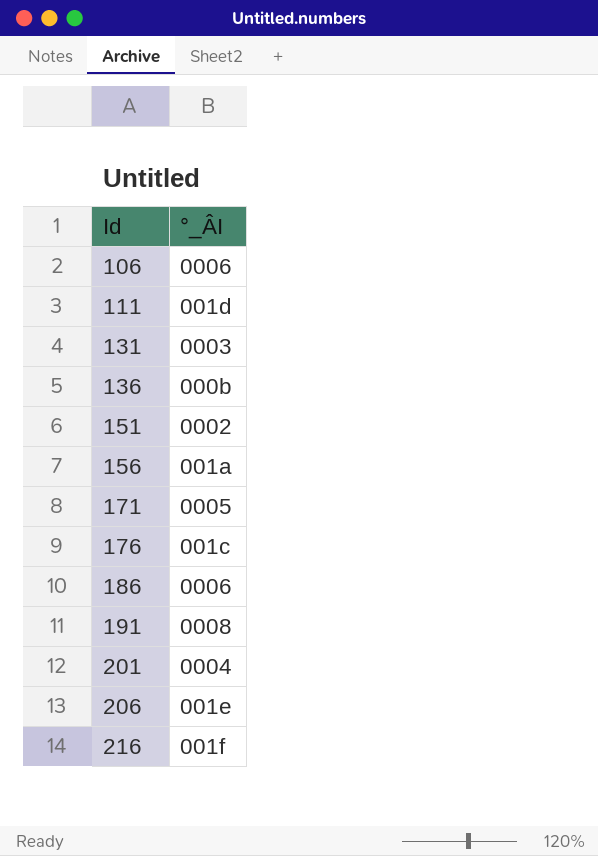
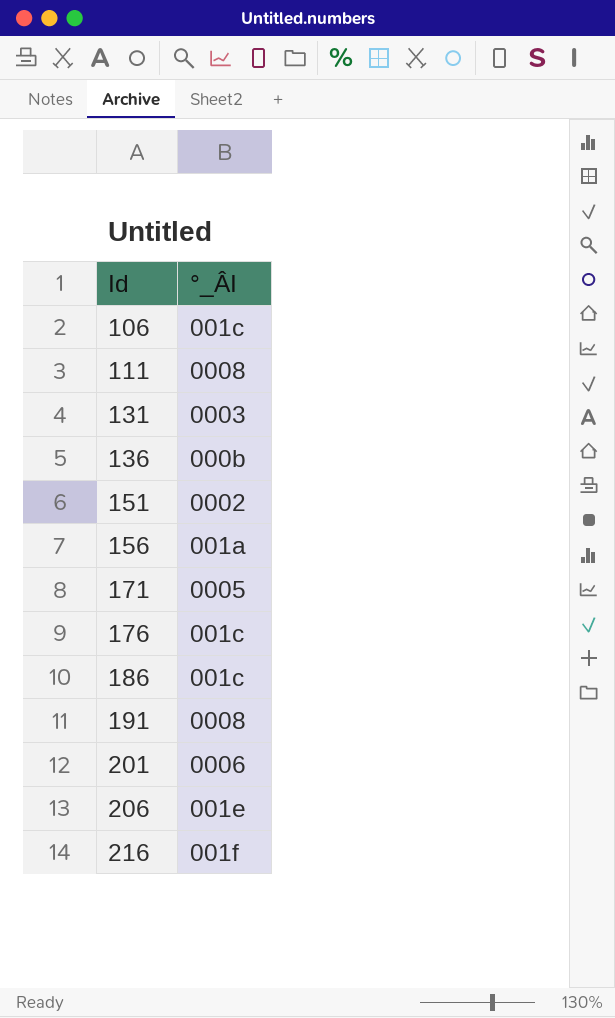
106 | °_ÂI: 0006 -> 001c
111 | °_ÂI: 001d -> 0008
186 | °_ÂI: 0006 -> 001c
201 | °_ÂI: 0004 -> 0006

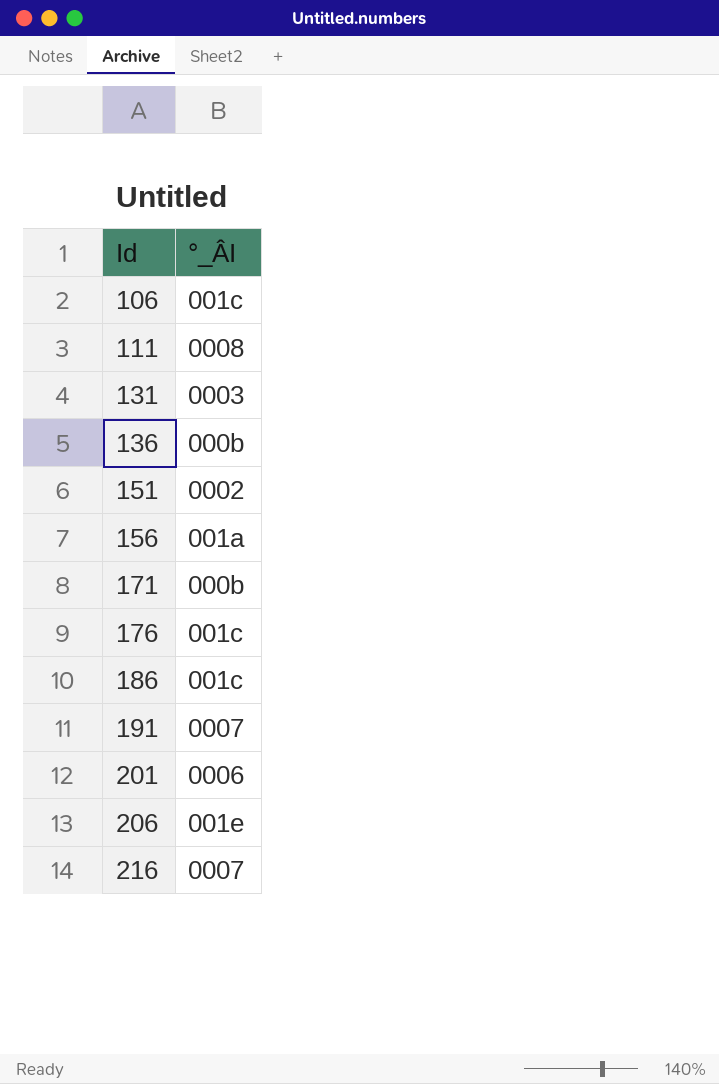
171 | °_ÂI: 0005 -> 000b
191 | °_ÂI: 0008 -> 0007
216 | °_ÂI: 001f -> 0007

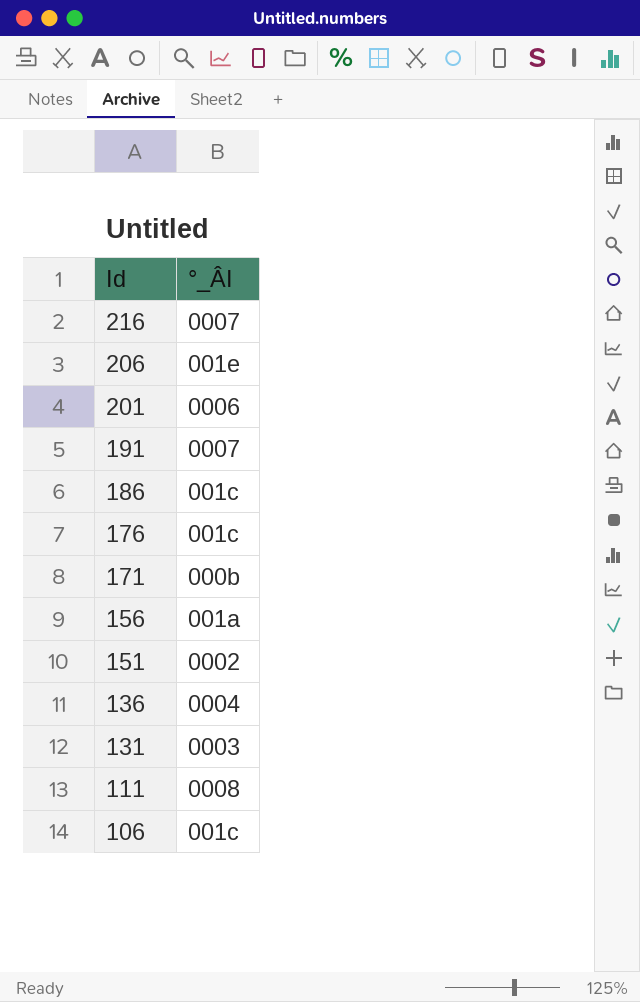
row order: Id ascending -> Id descending
136 | °_ÂI: 000b -> 0004

